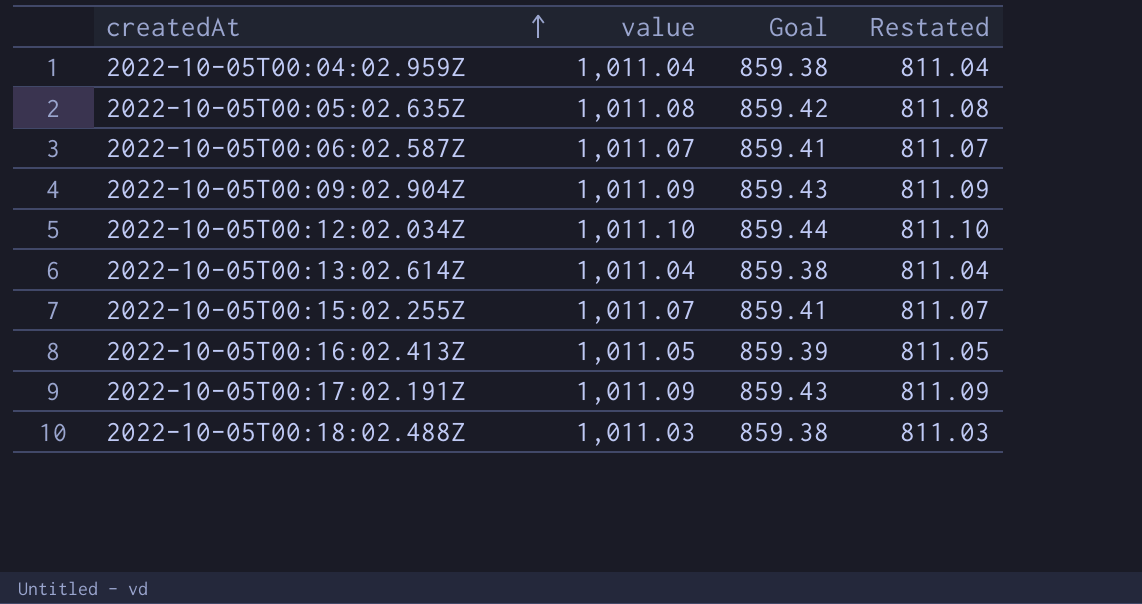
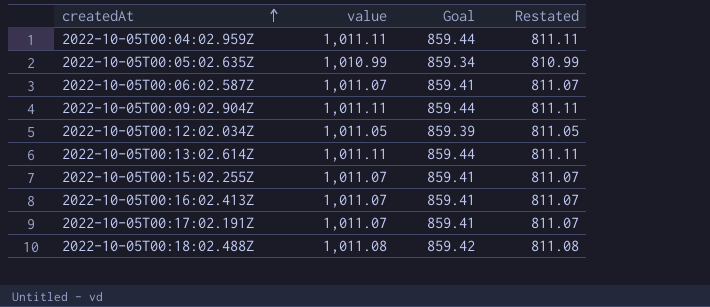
2022-10-05T00:04:02.959Z | value: 1,011.04 -> 1,011.11
2022-10-05T00:04:02.959Z | Goal: 859.38 -> 859.44
2022-10-05T00:04:02.959Z | Restated: 811.04 -> 811.11
2022-10-05T00:05:02.635Z | value: 1,011.08 -> 1,010.99
2022-10-05T00:05:02.635Z | Goal: 859.42 -> 859.34
2022-10-05T00:05:02.635Z | Restated: 811.08 -> 810.99
2022-10-05T00:09:02.904Z | value: 1,011.09 -> 1,011.11
2022-10-05T00:09:02.904Z | Goal: 859.43 -> 859.44
2022-10-05T00:09:02.904Z | Restated: 811.09 -> 811.11
2022-10-05T00:12:02.034Z | value: 1,011.10 -> 1,011.05
2022-10-05T00:12:02.034Z | Goal: 859.44 -> 859.39
2022-10-05T00:12:02.034Z | Restated: 811.10 -> 811.05
2022-10-05T00:13:02.614Z | value: 1,011.04 -> 1,011.11
2022-10-05T00:13:02.614Z | Goal: 859.38 -> 859.44
2022-10-05T00:13:02.614Z | Restated: 811.04 -> 811.11
2022-10-05T00:16:02.413Z | value: 1,011.05 -> 1,011.07
2022-10-05T00:16:02.413Z | Goal: 859.39 -> 859.41
2022-10-05T00:16:02.413Z | Restated: 811.05 -> 811.07
2022-10-05T00:17:02.191Z | value: 1,011.09 -> 1,011.07
2022-10-05T00:17:02.191Z | Goal: 859.43 -> 859.41
2022-10-05T00:17:02.191Z | Restated: 811.09 -> 811.07
2022-10-05T00:18:02.488Z | value: 1,011.03 -> 1,011.08
2022-10-05T00:18:02.488Z | Goal: 859.38 -> 859.42
2022-10-05T00:18:02.488Z | Restated: 811.03 -> 811.08

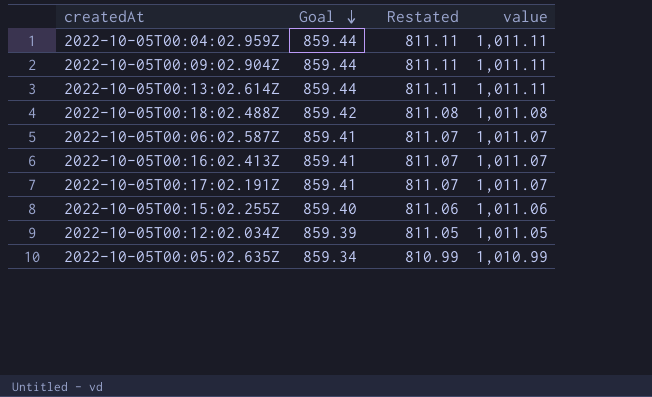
row order: createdAt ascending -> Goal descending
column value | position: 2 -> 4
2022-10-05T00:15:02.255Z | Goal: 859.41 -> 859.40
2022-10-05T00:15:02.255Z | Restated: 811.07 -> 811.06
2022-10-05T00:15:02.255Z | value: 1,011.07 -> 1,011.06

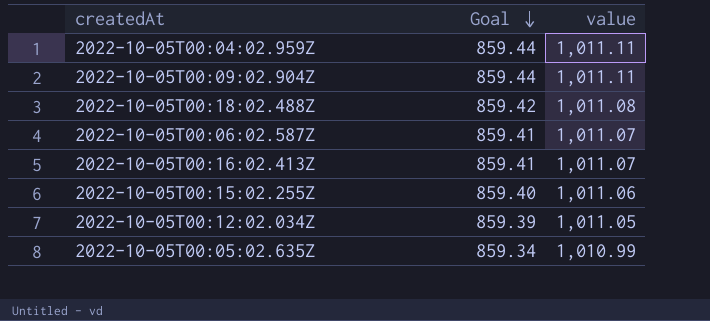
column Restated | formula: [value] - 200 -> none
row 2022-10-05T00:13:02.614Z: 859.44 | 811.11 | 1,011.11 -> none
row 2022-10-05T00:17:02.191Z: 859.41 | 811.07 | 1,011.07 -> none

